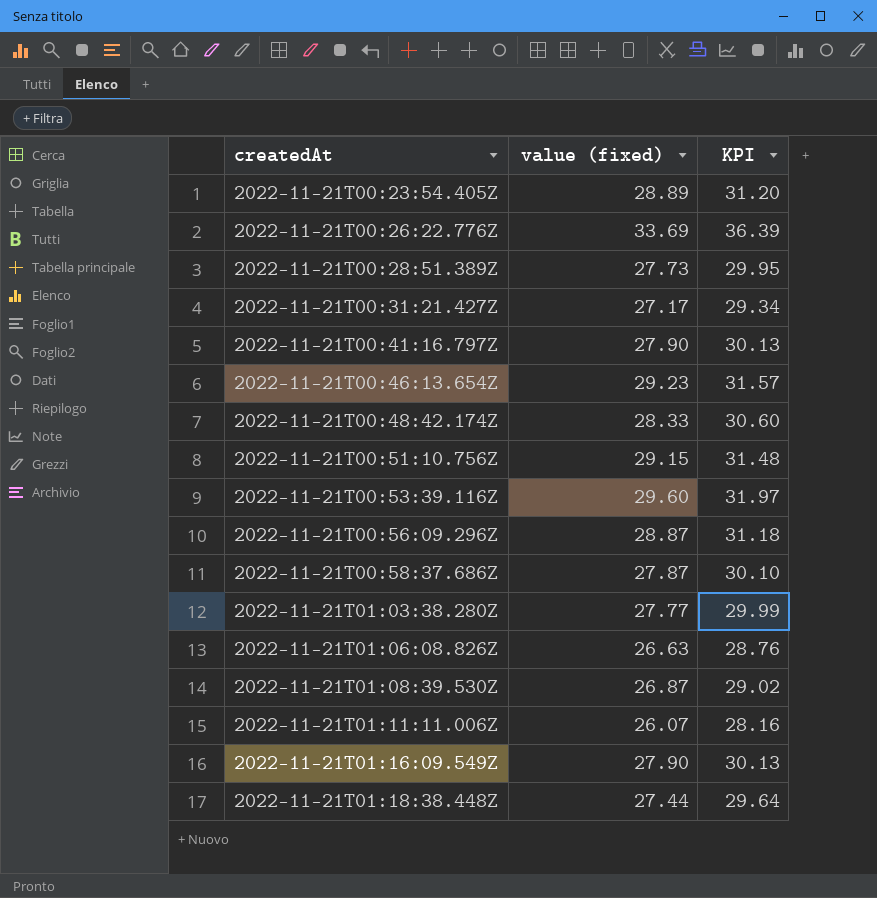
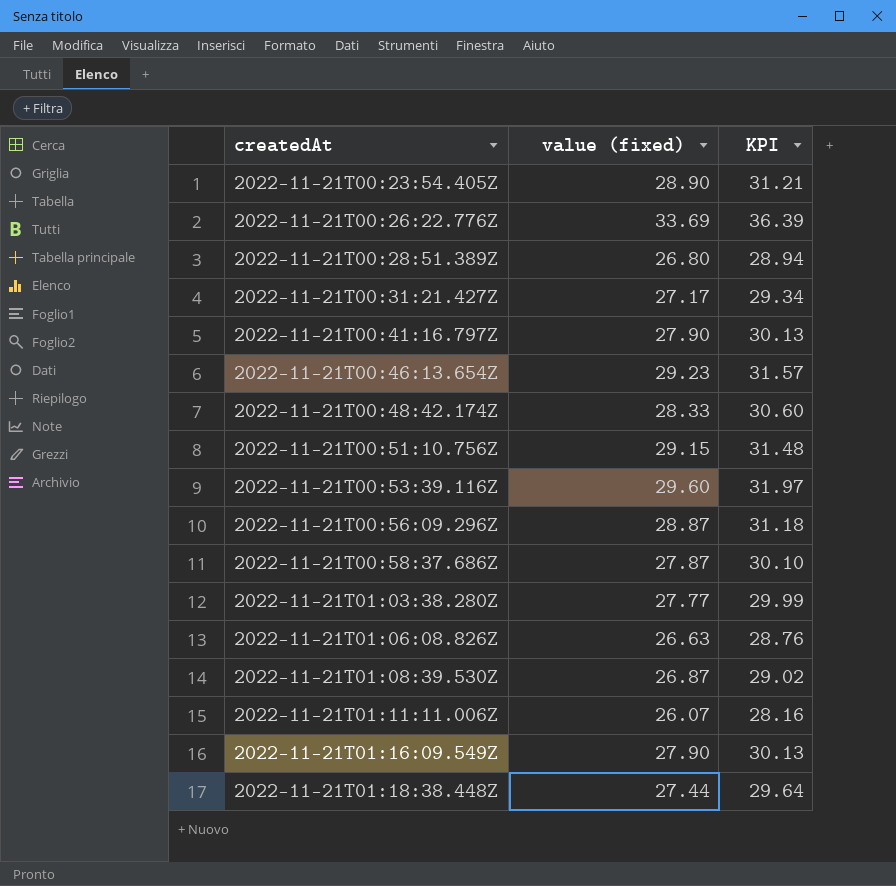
2022-11-21T00:23:54.405Z | value (fixed): 28.89 -> 28.90
2022-11-21T00:23:54.405Z | KPI: 31.20 -> 31.21
2022-11-21T00:28:51.389Z | value (fixed): 27.73 -> 26.80
2022-11-21T00:28:51.389Z | KPI: 29.95 -> 28.94

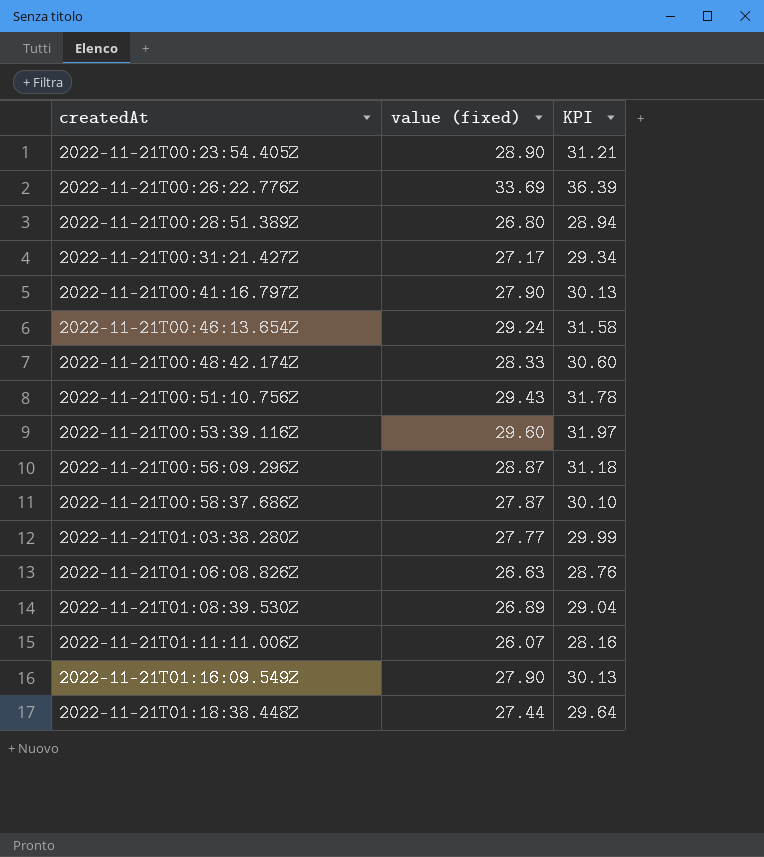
2022-11-21T00:46:13.654Z | value (fixed): 29.23 -> 29.24
2022-11-21T00:46:13.654Z | KPI: 31.57 -> 31.58
2022-11-21T00:51:10.756Z | value (fixed): 29.15 -> 29.43
2022-11-21T00:51:10.756Z | KPI: 31.48 -> 31.78
2022-11-21T01:08:39.530Z | value (fixed): 26.87 -> 26.89
2022-11-21T01:08:39.530Z | KPI: 29.02 -> 29.04

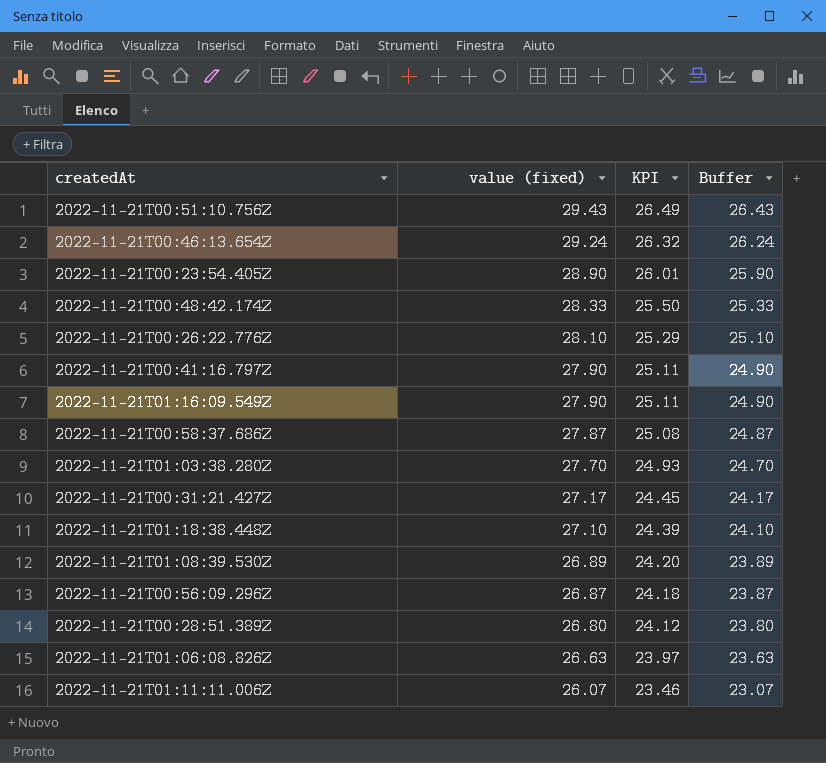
row order: createdAt ascending -> value (fixed) descending
column KPI | formula: [value (fixed)] * 1.08 -> [value (fixed)] * 0.9
column Buffer | formula: none -> [value (fixed)] - 3
row 2022-11-21T00:53:39.116Z: 29.60 | 31.97 -> none
2022-11-21T00:26:22.776Z | value (fixed): 33.69 -> 28.10
2022-11-21T01:03:38.280Z | value (fixed): 27.77 -> 27.70
2022-11-21T01:18:38.448Z | value (fixed): 27.44 -> 27.10
2022-11-21T00:56:09.296Z | value (fixed): 28.87 -> 26.87

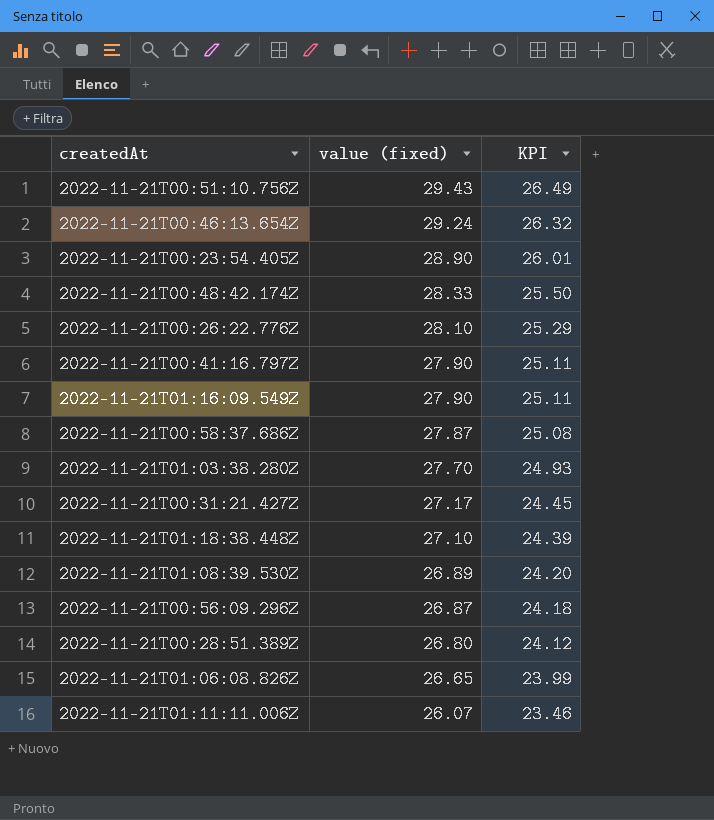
column Buffer | formula: [value (fixed)] - 3 -> none
2022-11-21T01:06:08.826Z | value (fixed): 26.63 -> 26.65
2022-11-21T01:06:08.826Z | KPI: 23.97 -> 23.99

